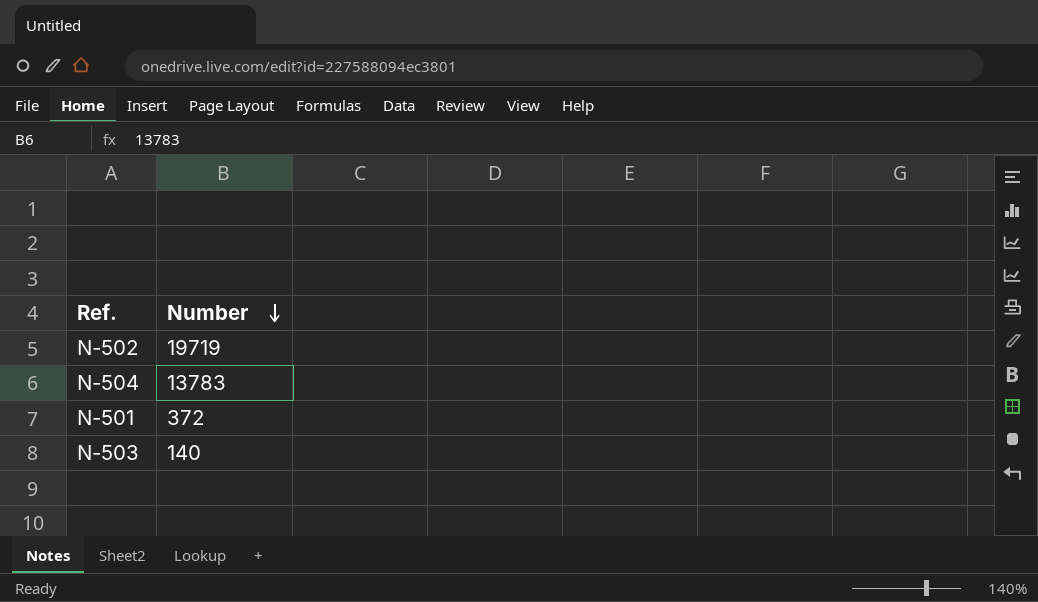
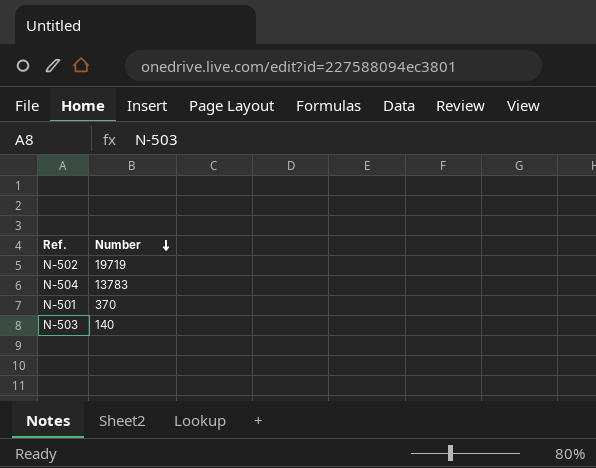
N-501 | Number: 372 -> 370

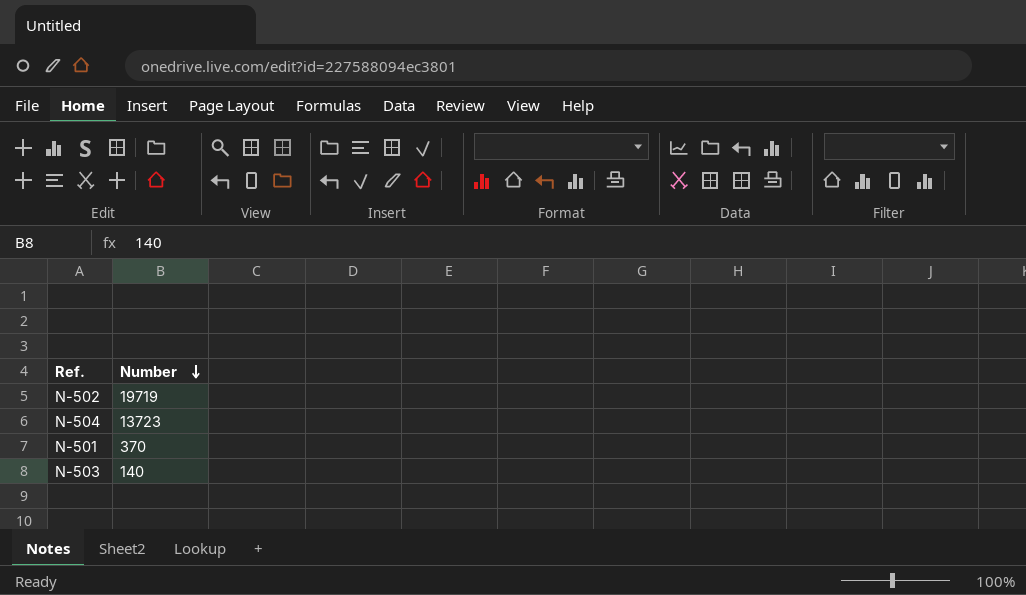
N-504 | Number: 13783 -> 13723

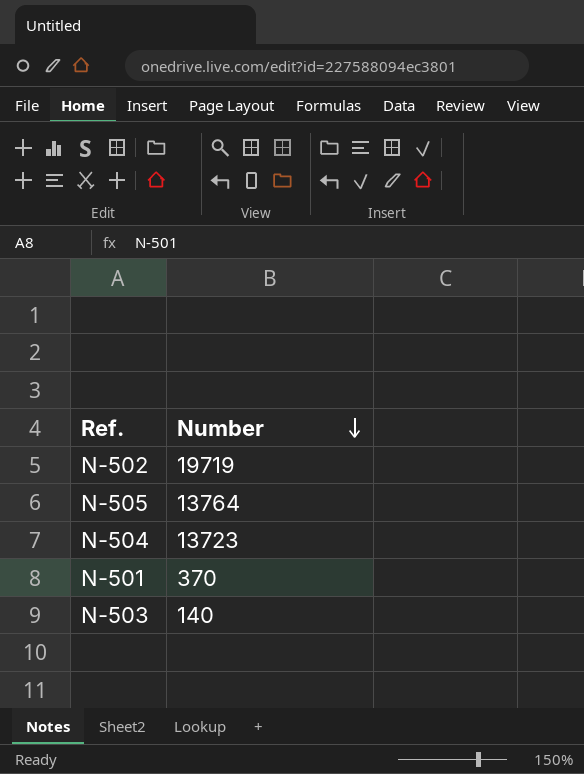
row N-505: none -> 13764

